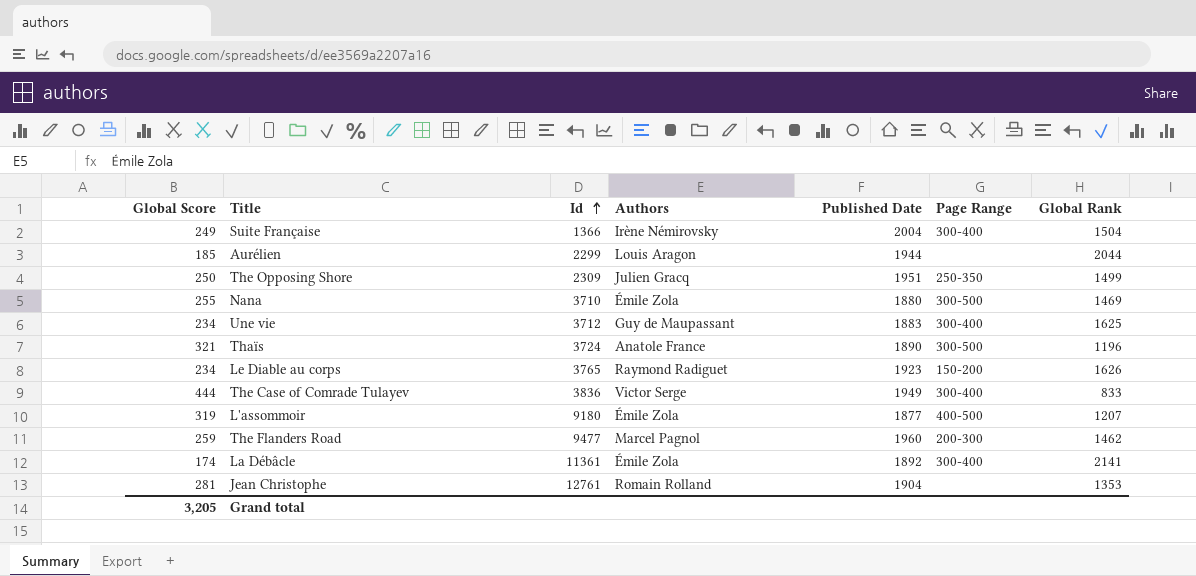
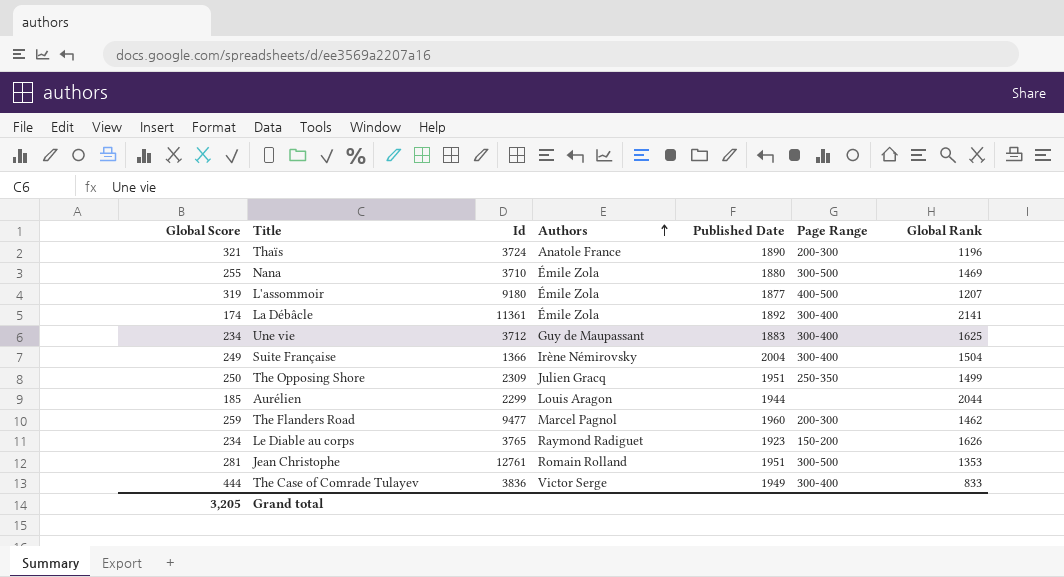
row order: Id ascending -> Authors ascending
Thaïs | Page Range: 300-500 -> 200-300
Jean Christophe | Published Date: 1904 -> 1951
Jean Christophe | Page Range: none -> 300-500

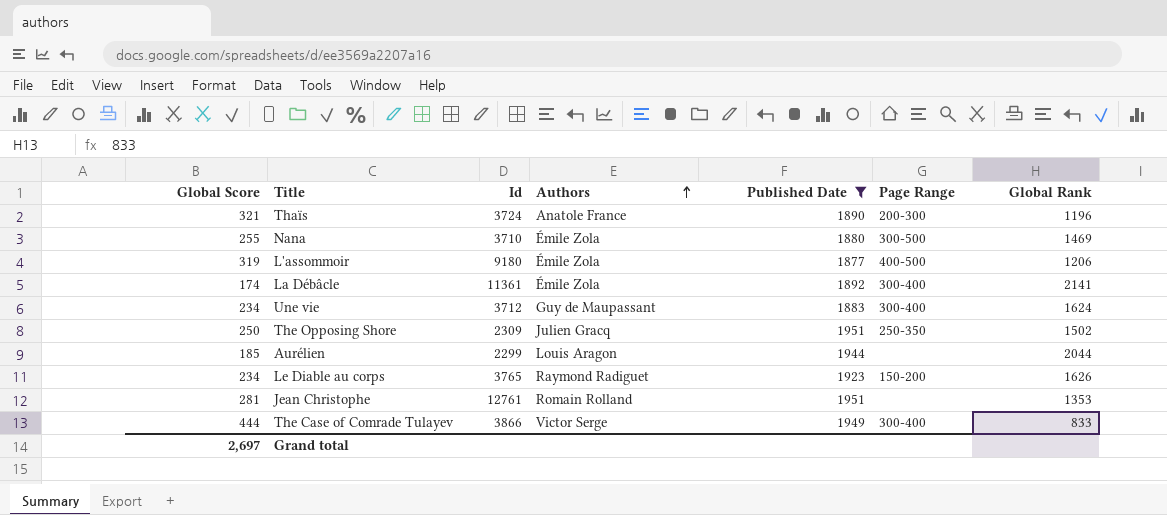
filter: none -> Published Date <= 1951
L'assommoir | Global Rank: 1207 -> 1206
Une vie | Global Rank: 1625 -> 1624
The Opposing Shore | Global Rank: 1499 -> 1502
Jean Christophe | Page Range: 300-500 -> none
The Case of Comrade Tulayev | Id: 3836 -> 3866
Grand total | Global Score: 3,205 -> 2,697

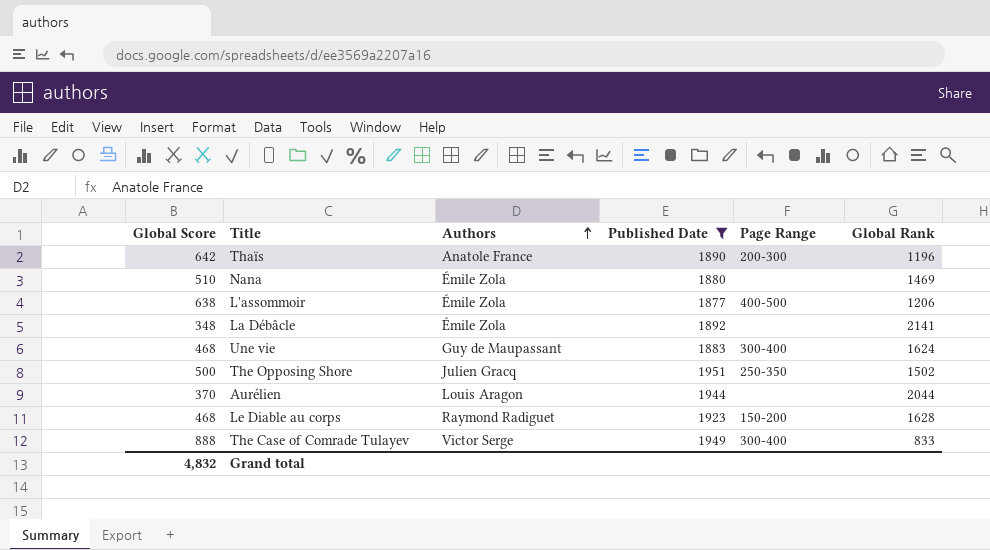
column Id | position: 3 -> none
row Jean Christophe: 281 | 12761 | Romain Rolland | 1951 | none | 1353 -> none
Thaïs | Global Score: 321 -> 642
Nana | Global Score: 255 -> 510
Nana | Page Range: 300-500 -> none
L'assommoir | Global Score: 319 -> 638
La Débâcle | Global Score: 174 -> 348
La Débâcle | Page Range: 300-400 -> none
Une vie | Global Score: 234 -> 468
The Opposing Shore | Global Score: 250 -> 500
Aurélien | Global Score: 185 -> 370
Le Diable au corps | Global Score: 234 -> 468
Le Diable au corps | Global Rank: 1626 -> 1628
The Case of Comrade Tulayev | Global Score: 444 -> 888
Grand total | Global Score: 2,697 -> 4,832

